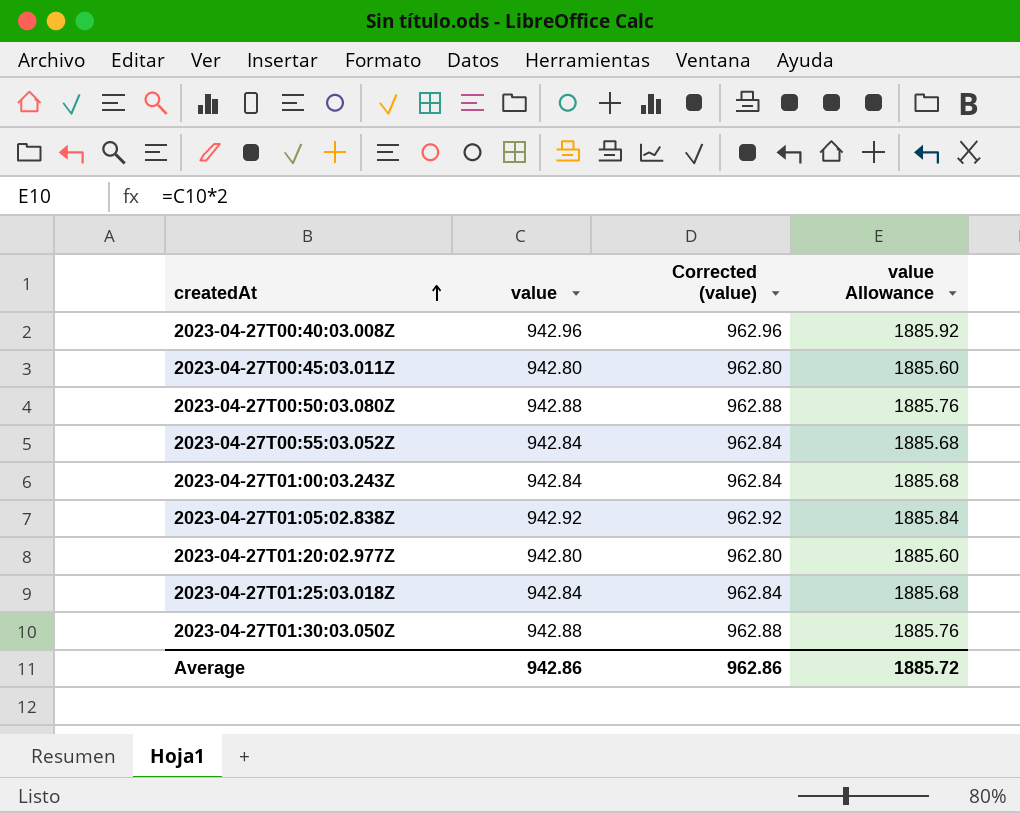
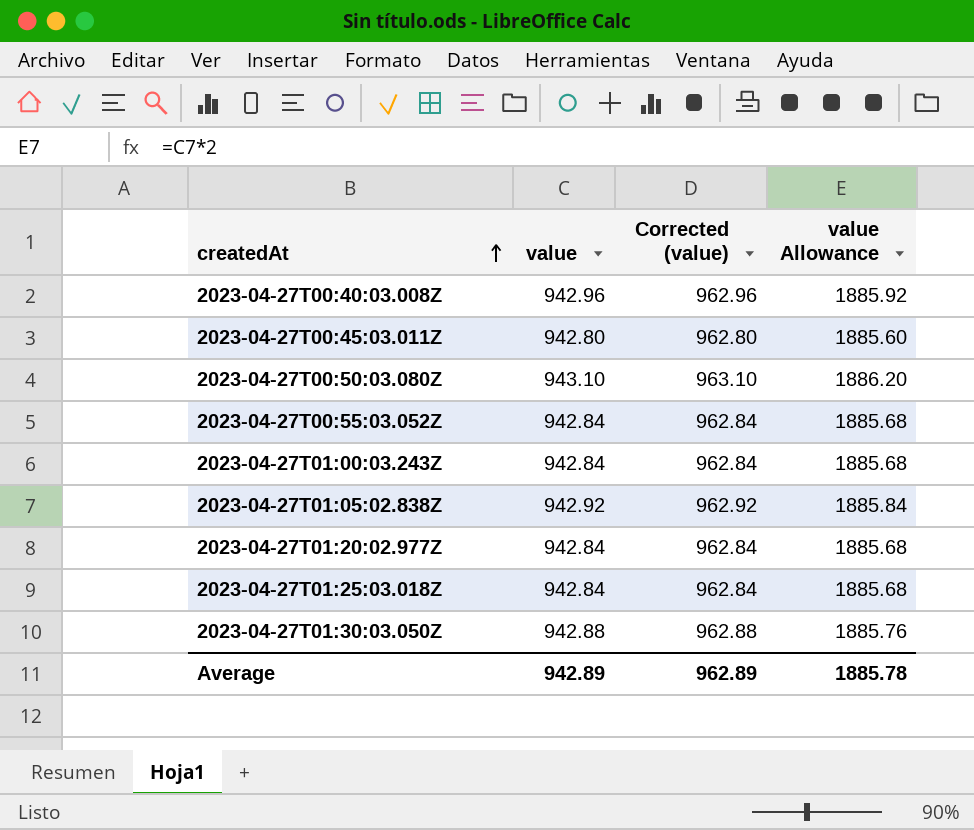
2023-04-27T00:50:03.080Z | value: 942.88 -> 943.10
2023-04-27T00:50:03.080Z | Corrected (value): 962.88 -> 963.10
2023-04-27T00:50:03.080Z | value Allowance: 1885.76 -> 1886.20
2023-04-27T01:20:02.977Z | value: 942.80 -> 942.84
2023-04-27T01:20:02.977Z | Corrected (value): 962.80 -> 962.84
2023-04-27T01:20:02.977Z | value Allowance: 1885.60 -> 1885.68
Average | value: 942.86 -> 942.89
Average | Corrected (value): 962.86 -> 962.89
Average | value Allowance: 1885.72 -> 1885.78

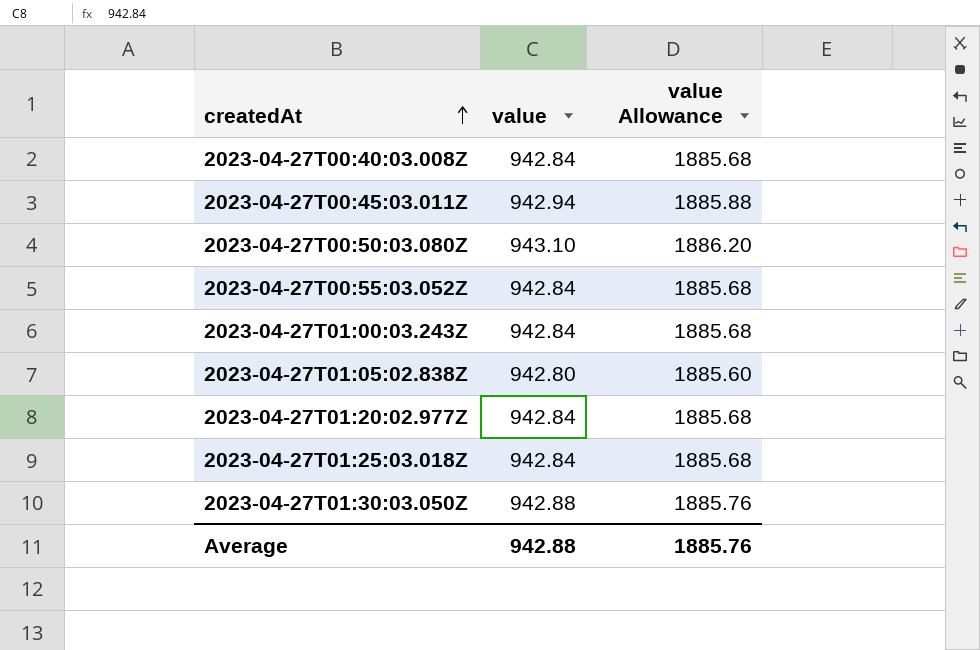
column Corrected (value) | formula: [value] + 20 -> none
2023-04-27T00:40:03.008Z | value: 942.96 -> 942.84
2023-04-27T00:40:03.008Z | value Allowance: 1885.92 -> 1885.68
2023-04-27T00:45:03.011Z | value: 942.80 -> 942.94
2023-04-27T00:45:03.011Z | value Allowance: 1885.60 -> 1885.88
2023-04-27T01:05:02.838Z | value: 942.92 -> 942.80
2023-04-27T01:05:02.838Z | value Allowance: 1885.84 -> 1885.60
Average | value: 942.89 -> 942.88
Average | value Allowance: 1885.78 -> 1885.76

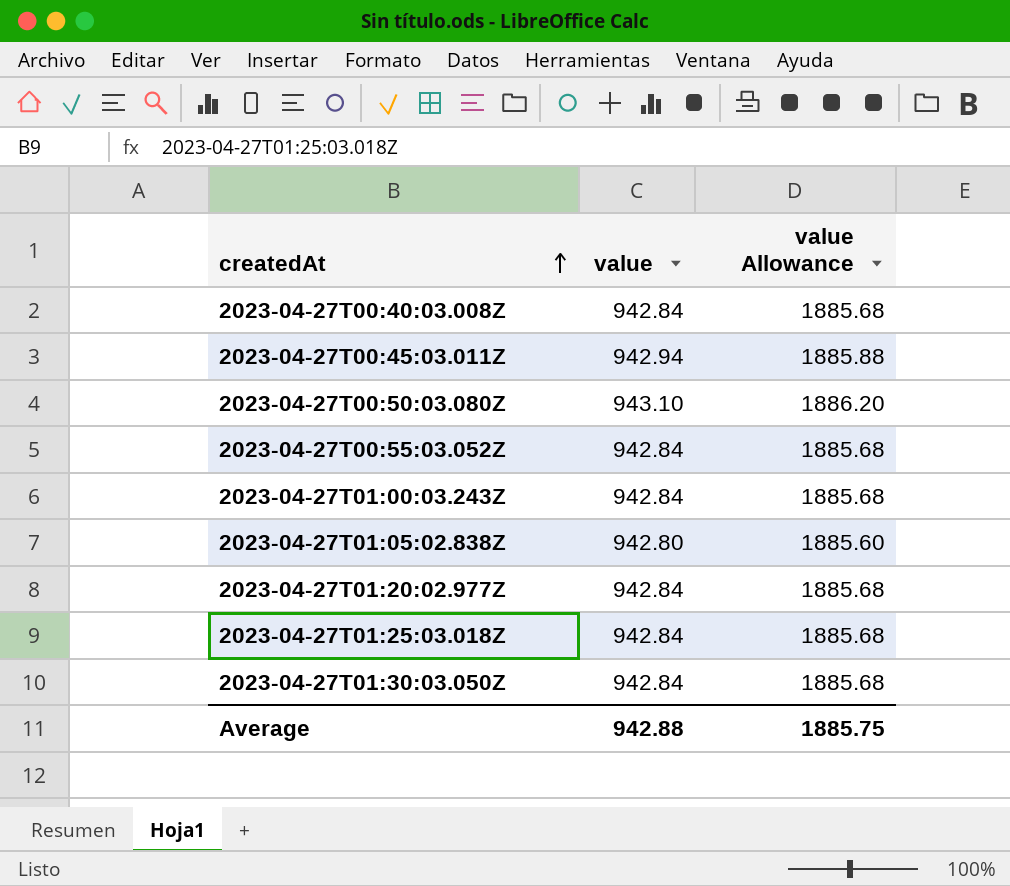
2023-04-27T01:30:03.050Z | value: 942.88 -> 942.84
2023-04-27T01:30:03.050Z | value Allowance: 1885.76 -> 1885.68
Average | value Allowance: 1885.76 -> 1885.75

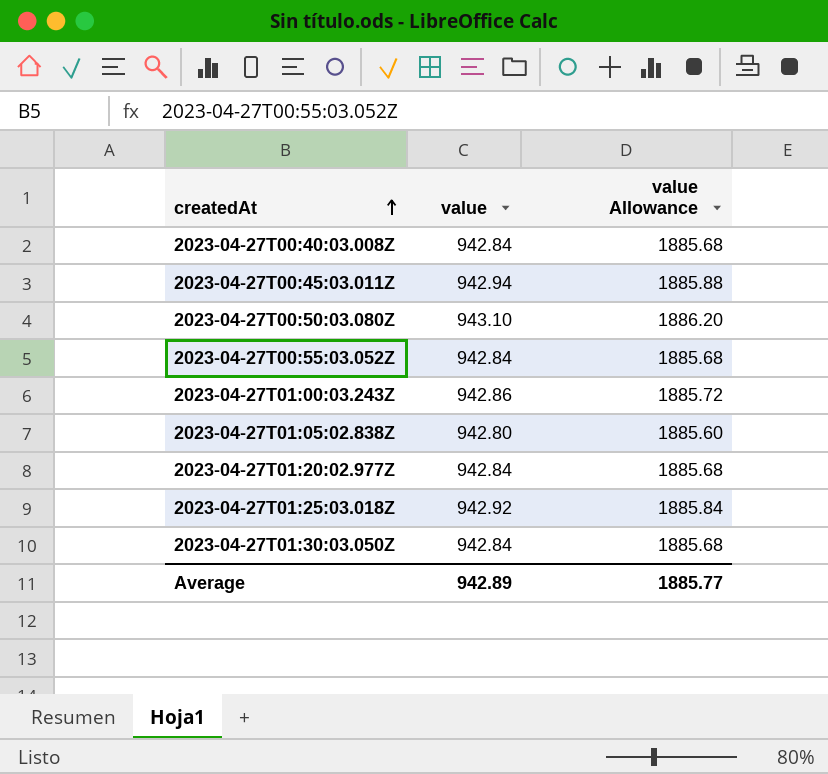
2023-04-27T01:00:03.243Z | value: 942.84 -> 942.86
2023-04-27T01:00:03.243Z | value Allowance: 1885.68 -> 1885.72
2023-04-27T01:25:03.018Z | value: 942.84 -> 942.92
2023-04-27T01:25:03.018Z | value Allowance: 1885.68 -> 1885.84
Average | value: 942.88 -> 942.89
Average | value Allowance: 1885.75 -> 1885.77

